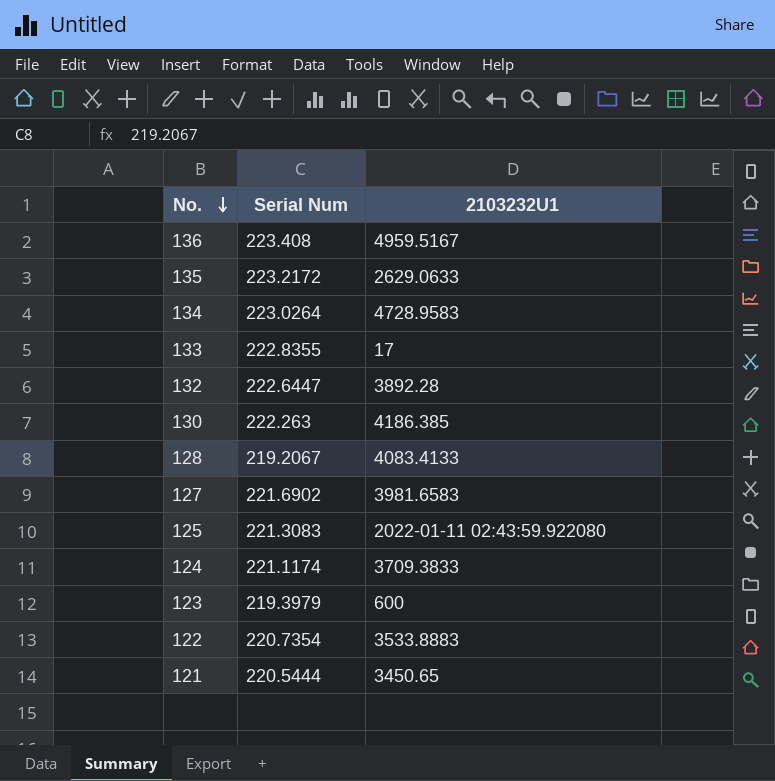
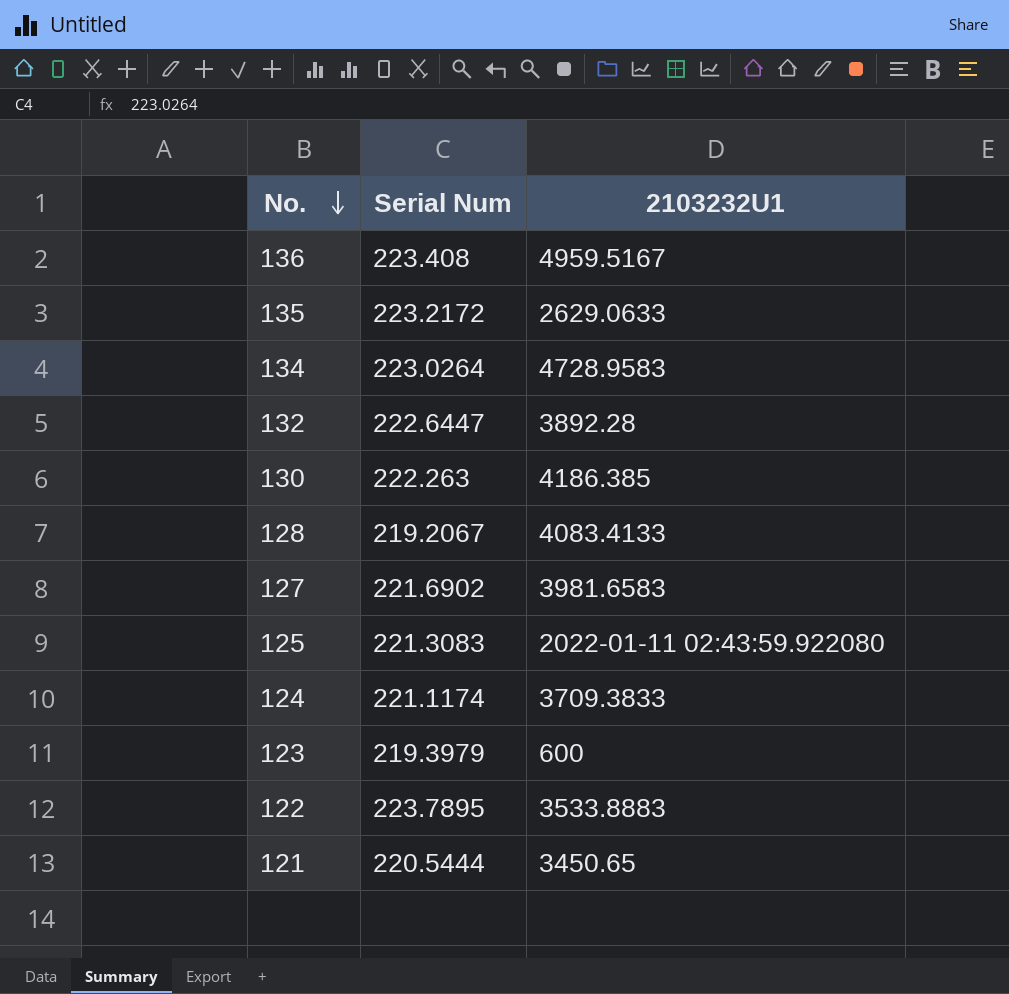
row 133: 222.8355 | 17 -> none
122 | Serial Num: 220.7354 -> 223.7895

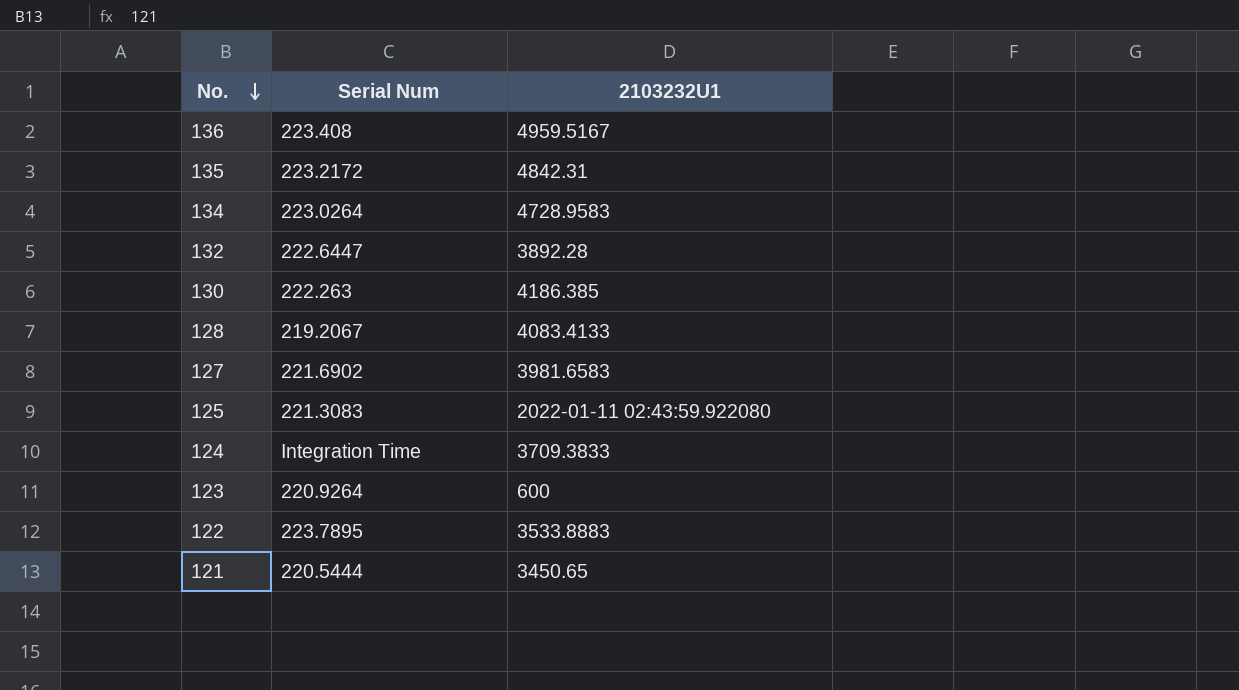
135 | 2103232U1: 2629.0633 -> 4842.31
124 | Serial Num: 221.1174 -> Integration Time
123 | Serial Num: 219.3979 -> 220.9264

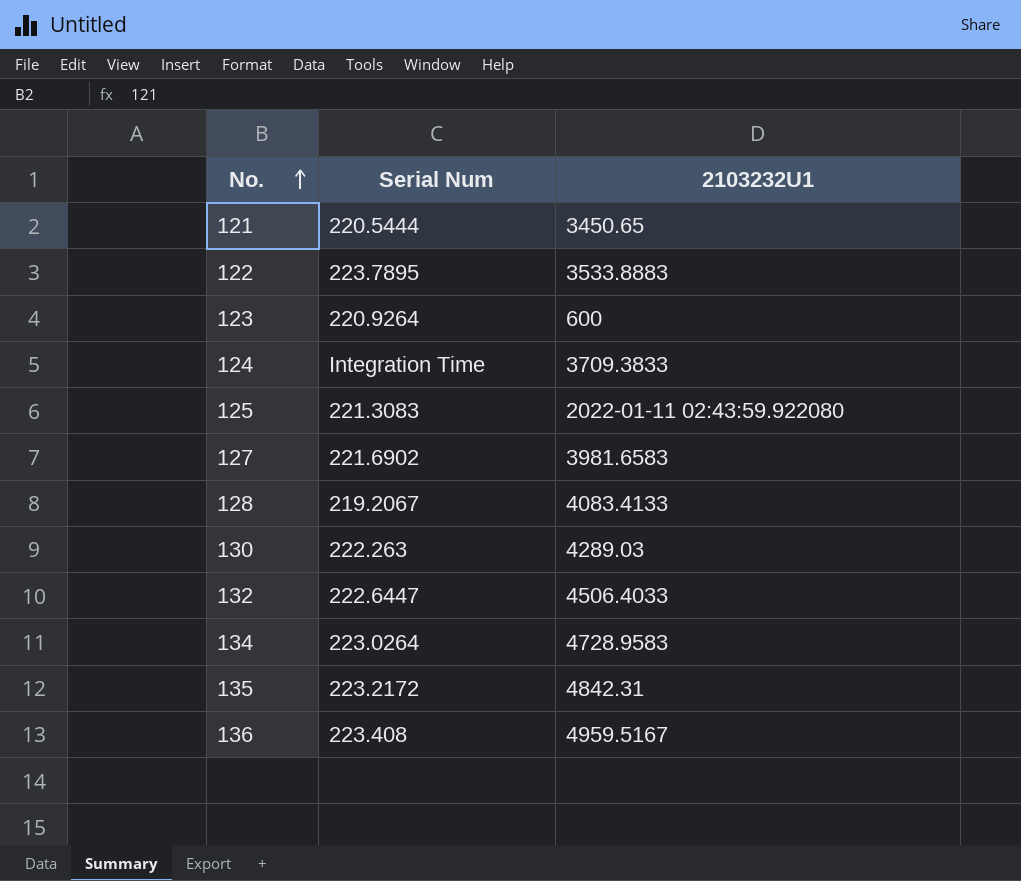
row order: No. descending -> No. ascending
130 | 2103232U1: 4186.385 -> 4289.03
132 | 2103232U1: 3892.28 -> 4506.4033

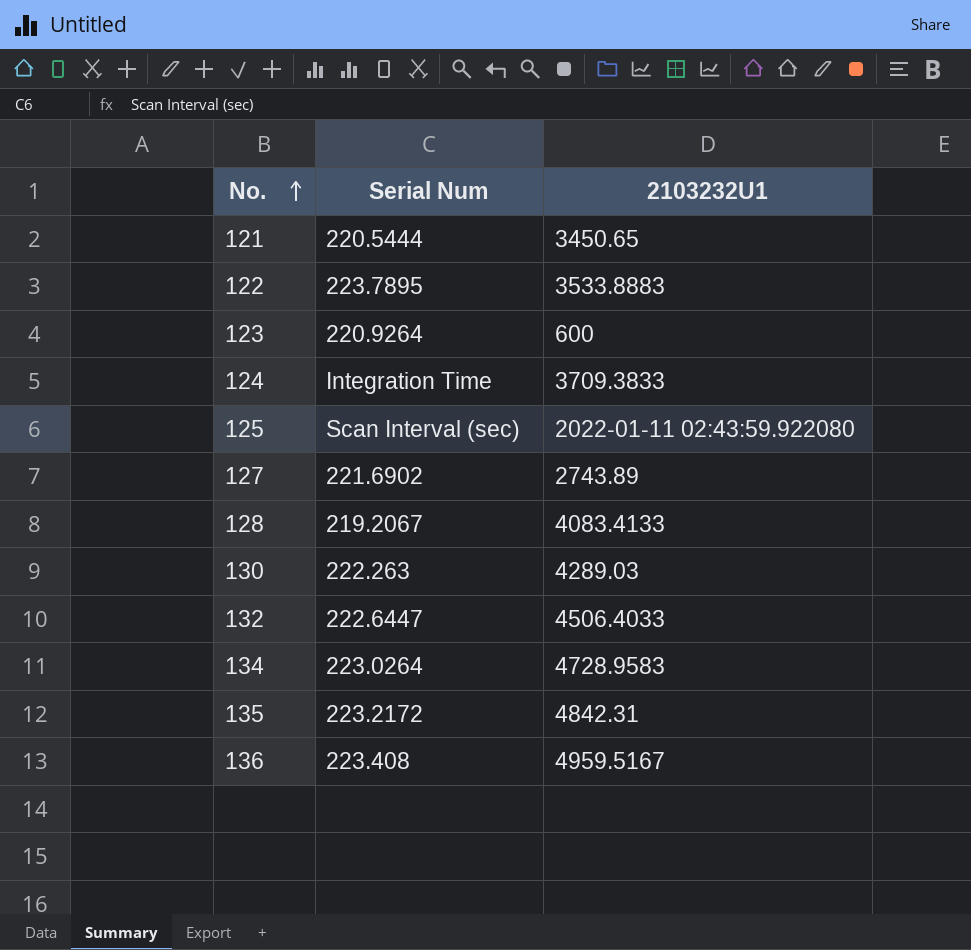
125 | Serial Num: 221.3083 -> Scan Interval (sec)
127 | 2103232U1: 3981.6583 -> 2743.89

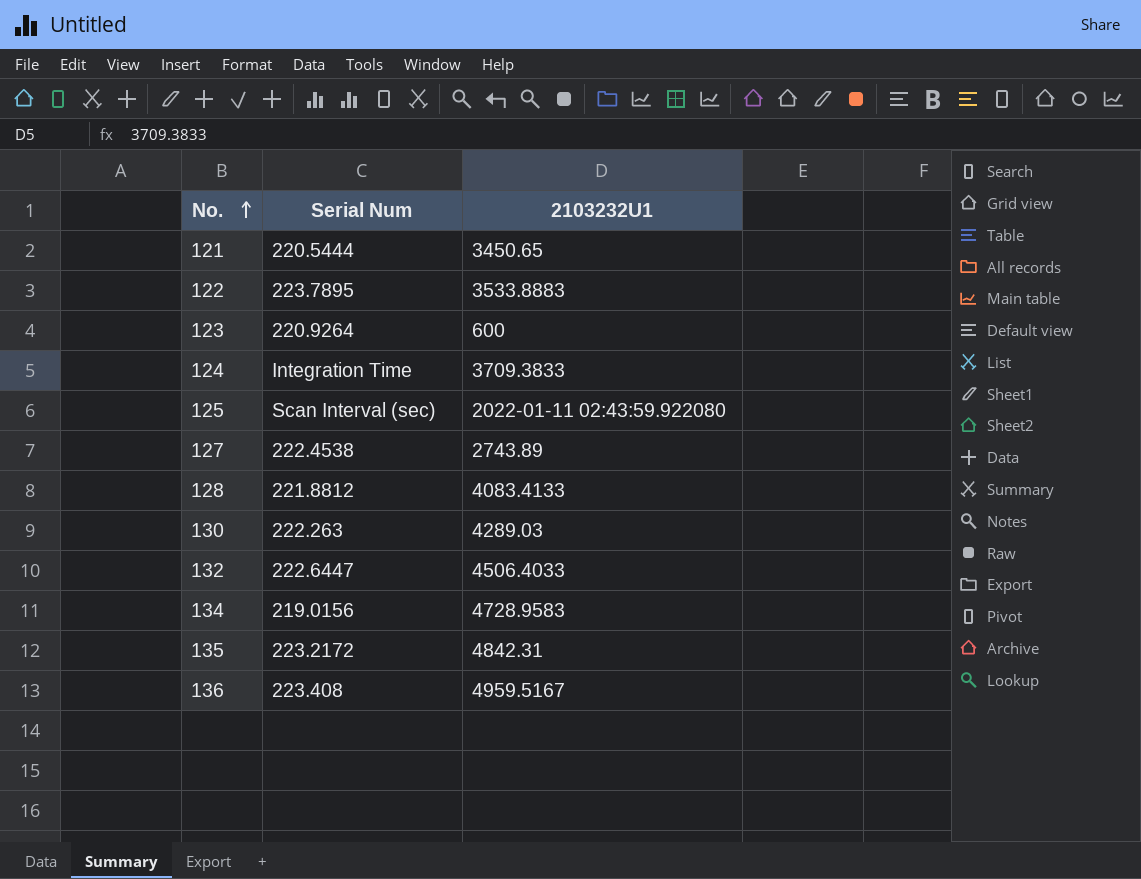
127 | Serial Num: 221.6902 -> 222.4538
128 | Serial Num: 219.2067 -> 221.8812
134 | Serial Num: 223.0264 -> 219.0156

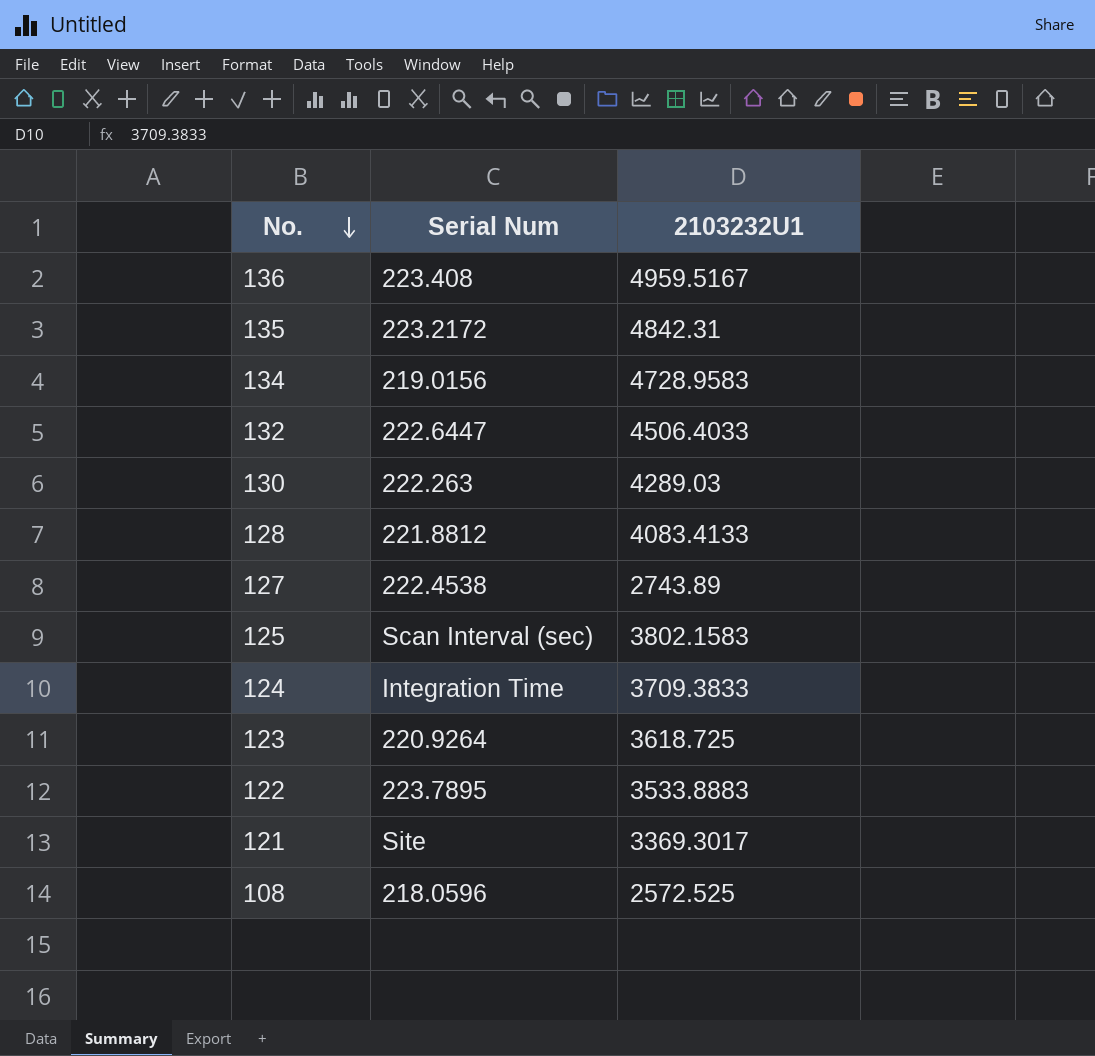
row order: No. ascending -> No. descending
125 | 2103232U1: 2022-01-11 02:43:59.922080 -> 3802.1583
123 | 2103232U1: 600 -> 3618.725
121 | Serial Num: 220.5444 -> Site
121 | 2103232U1: 3450.65 -> 3369.3017
row 108: none -> 218.0596 | 2572.525

